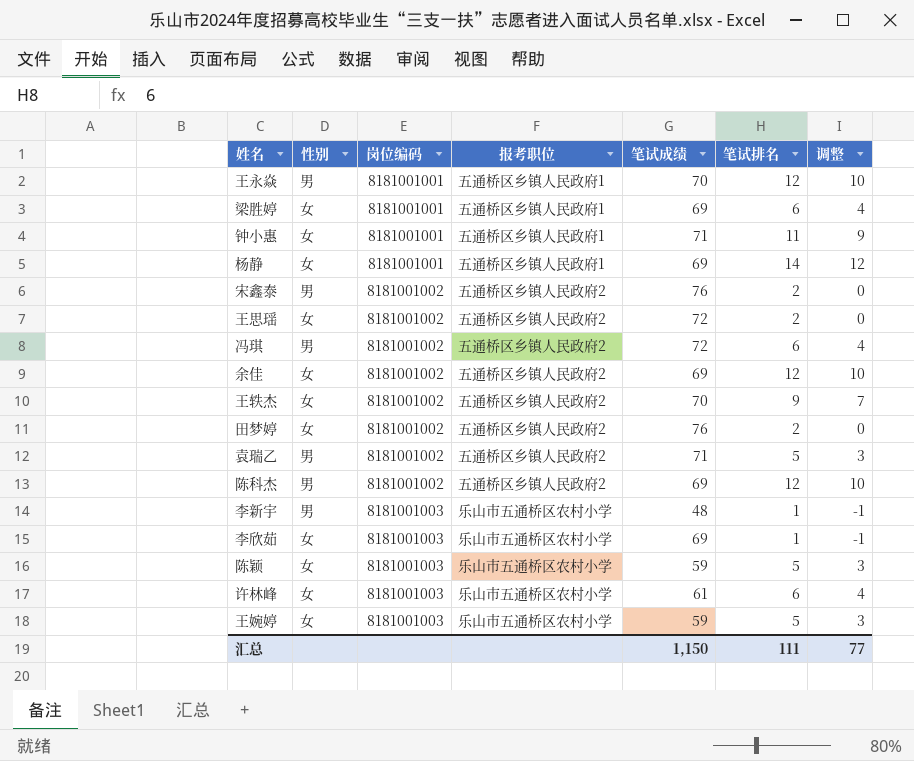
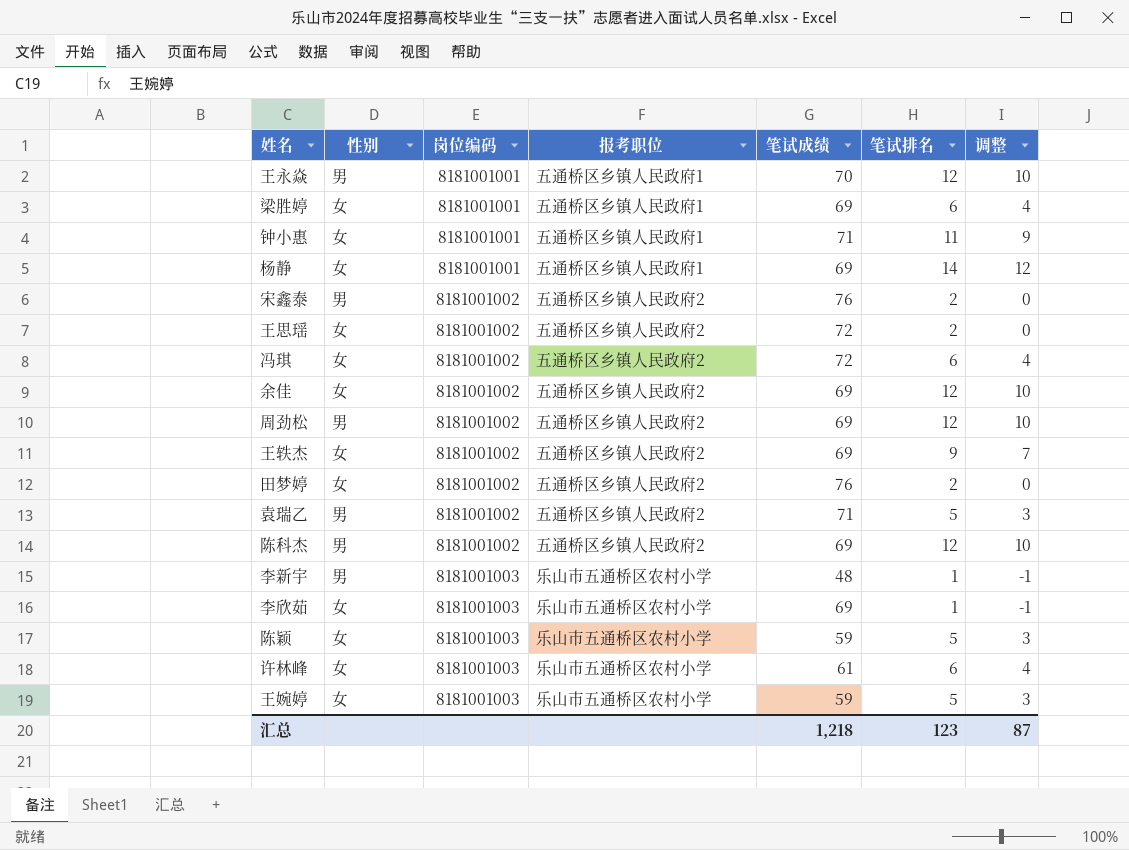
冯琪 | 性别: 男 -> 女
row 周劲松: none -> 男 | 8181001002 | 五通桥区乡镇人民政府2 | 69 | 12 | 10
王轶杰 | 笔试成绩: 70 -> 69
汇总 | 笔试成绩: 1,150 -> 1,218
汇总 | 笔试排名: 111 -> 123
汇总 | 调整: 77 -> 87

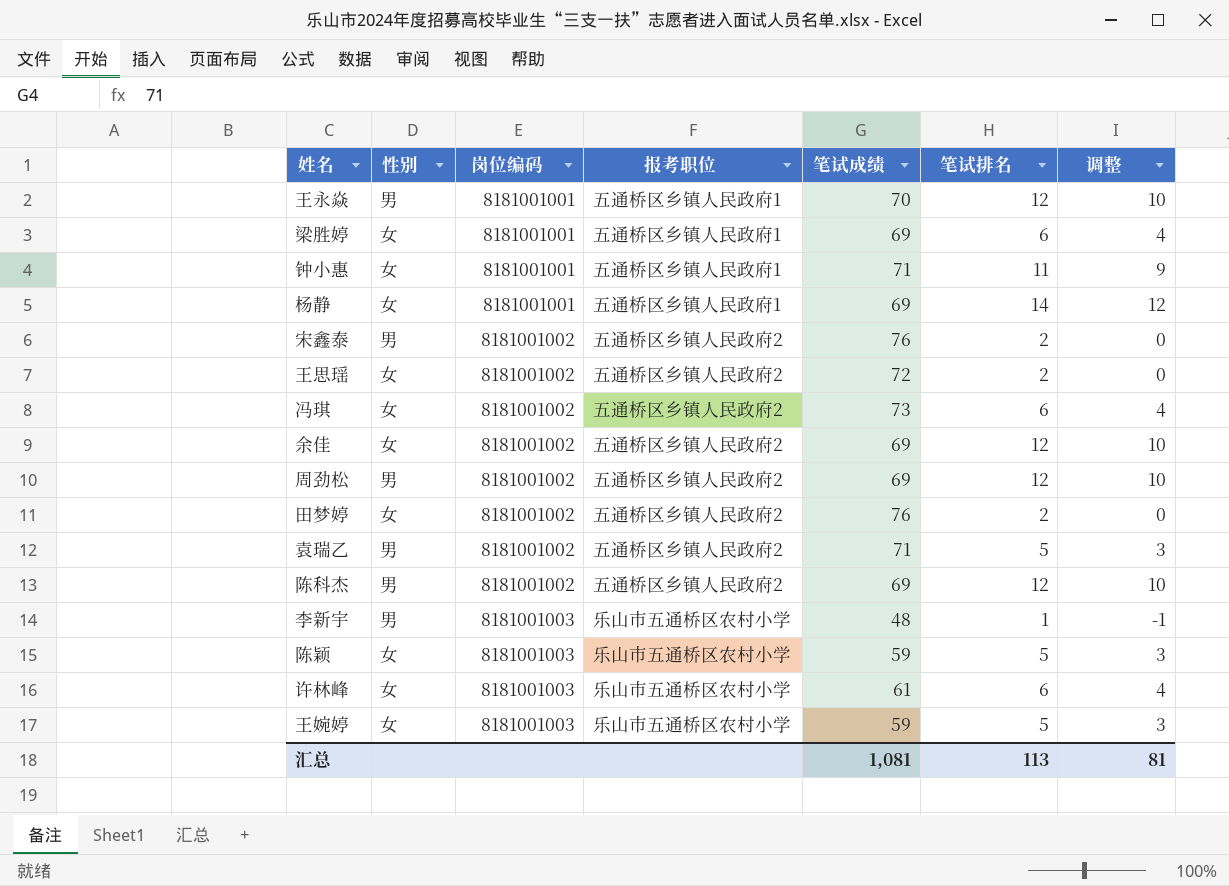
row 王轶杰: 女 | 8181001002 | 五通桥区乡镇人民政府2 | 69 | 9 | 7 -> none
row 李欣茹: 女 | 8181001003 | 乐山市五通桥区农村小学 | 69 | 1 | -1 -> none
冯琪 | 笔试成绩: 72 -> 73
汇总 | 笔试成绩: 1,218 -> 1,081
汇总 | 笔试排名: 123 -> 113
汇总 | 调整: 87 -> 81

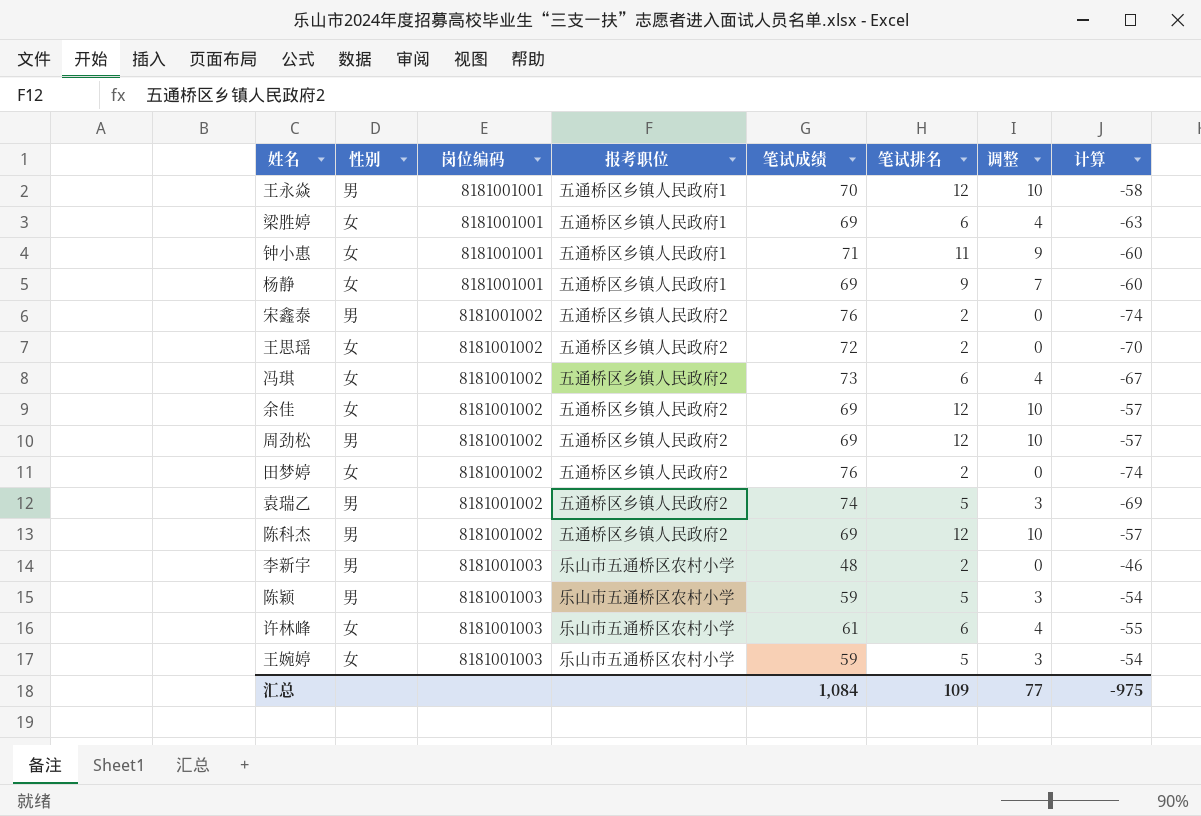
column 计算 | formula: none -> [笔试排名] - [笔试成绩]
杨静 | 笔试排名: 14 -> 9
杨静 | 调整: 12 -> 7
袁瑞乙 | 笔试成绩: 71 -> 74
李新宇 | 笔试排名: 1 -> 2
李新宇 | 调整: -1 -> 0
陈颖 | 性别: 女 -> 男
汇总 | 笔试成绩: 1,081 -> 1,084
汇总 | 笔试排名: 113 -> 109
汇总 | 调整: 81 -> 77

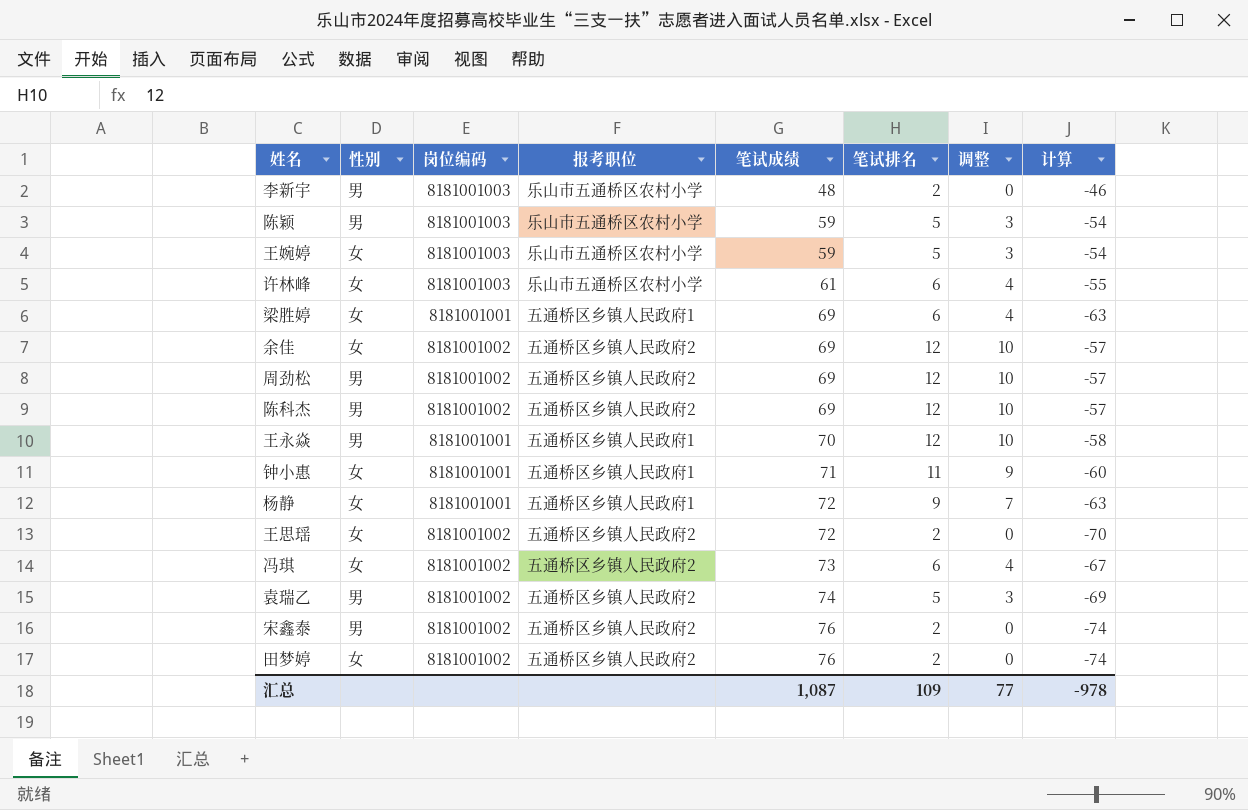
row order: 岗位编码 ascending -> 笔试成绩 ascending
杨静 | 笔试成绩: 69 -> 72
杨静 | 计算: -60 -> -63
汇总 | 笔试成绩: 1,084 -> 1,087
汇总 | 计算: -975 -> -978

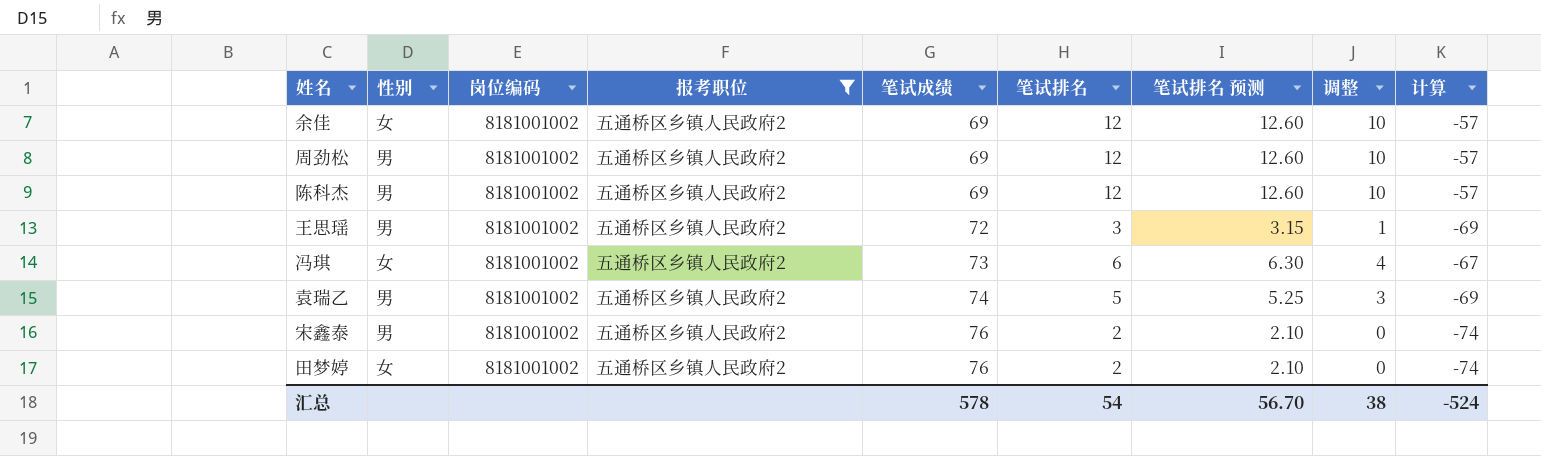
filter: none -> 报考职位 = 五通桥区乡镇人民政府2
column 笔试排名 预测 | formula: none -> [笔试排名] * 1.05
王思瑶 | 性别: 女 -> 男
王思瑶 | 笔试排名: 2 -> 3
王思瑶 | 调整: 0 -> 1
王思瑶 | 计算: -70 -> -69
汇总 | 笔试成绩: 1,087 -> 578
汇总 | 笔试排名: 109 -> 54
汇总 | 调整: 77 -> 38
汇总 | 计算: -978 -> -524

